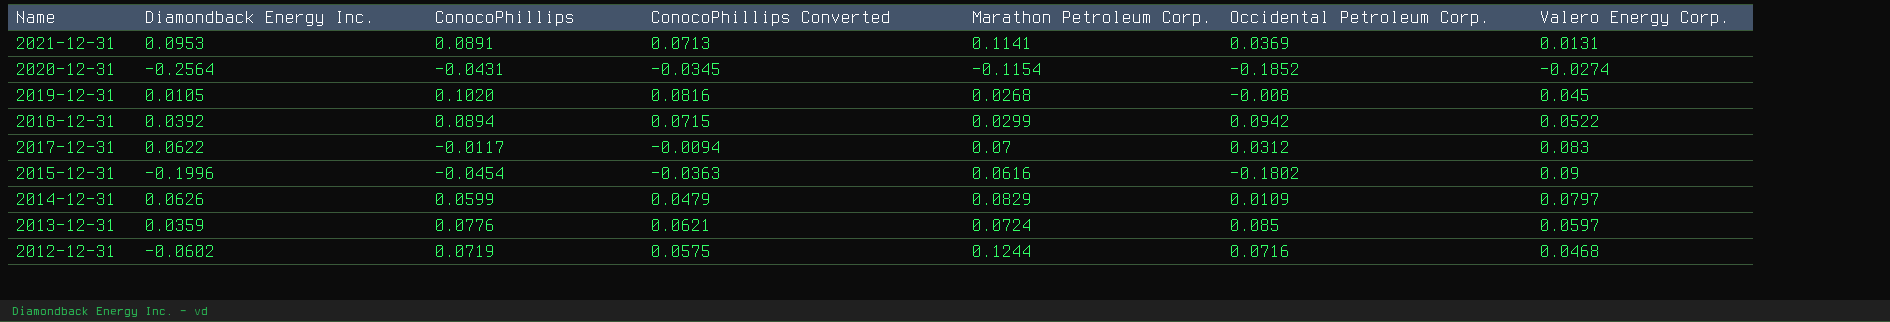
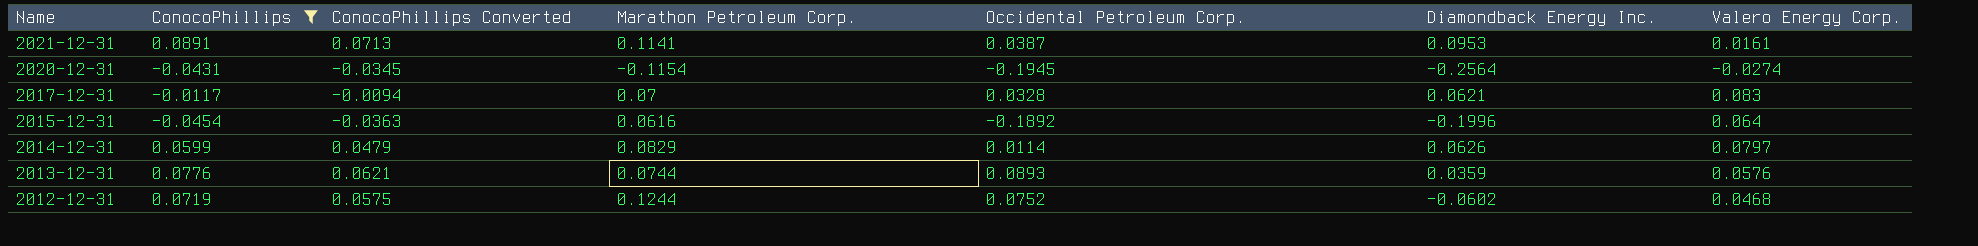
filter: none -> ConocoPhillips <= 0.0891
column Diamondback Energy Inc. | position: 2 -> 6
2021-12-31 | Occidental Petroleum Corp.: 0.0369 -> 0.0387
2021-12-31 | Valero Energy Corp.: 0.0131 -> 0.0161
2020-12-31 | Occidental Petroleum Corp.: -0.1852 -> -0.1945
2017-12-31 | Occidental Petroleum Corp.: 0.0312 -> 0.0328
2017-12-31 | Diamondback Energy Inc.: 0.0622 -> 0.0621
2015-12-31 | Occidental Petroleum Corp.: -0.1802 -> -0.1892
2015-12-31 | Valero Energy Corp.: 0.09 -> 0.064
2014-12-31 | Occidental Petroleum Corp.: 0.0109 -> 0.0114
2013-12-31 | Marathon Petroleum Corp.: 0.0724 -> 0.0744
2013-12-31 | Occidental Petroleum Corp.: 0.085 -> 0.0893
2013-12-31 | Valero Energy Corp.: 0.0597 -> 0.0576
2012-12-31 | Occidental Petroleum Corp.: 0.0716 -> 0.0752

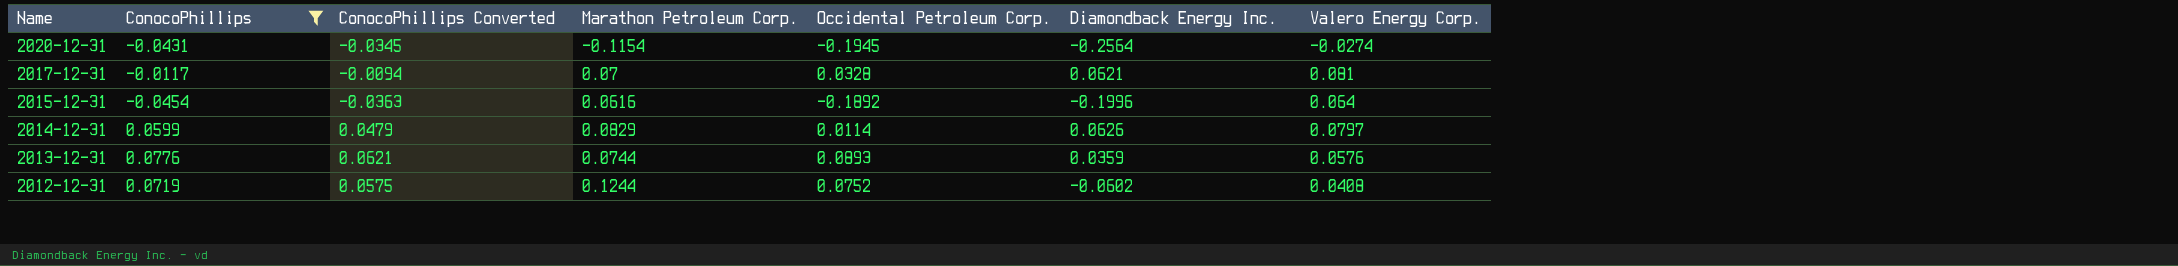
row 2021-12-31: 0.0891 | 0.0713 | 0.1141 | 0.0387 | 0.0953 | 0.0161 -> none
2017-12-31 | Valero Energy Corp.: 0.083 -> 0.081
2012-12-31 | Valero Energy Corp.: 0.0468 -> 0.0408

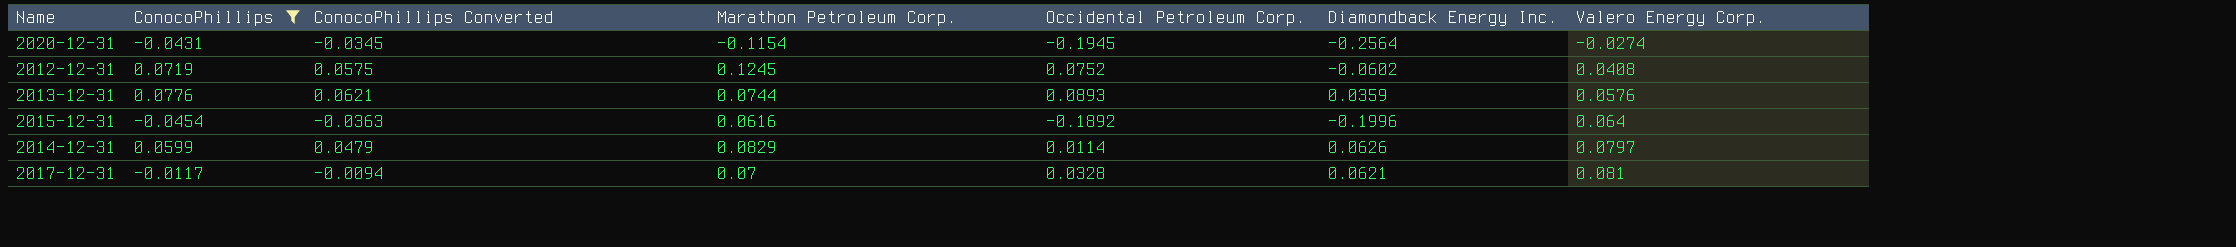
row order: Name descending -> Valero Energy Corp. ascending
2012-12-31 | Marathon Petroleum Corp.: 0.1244 -> 0.1245

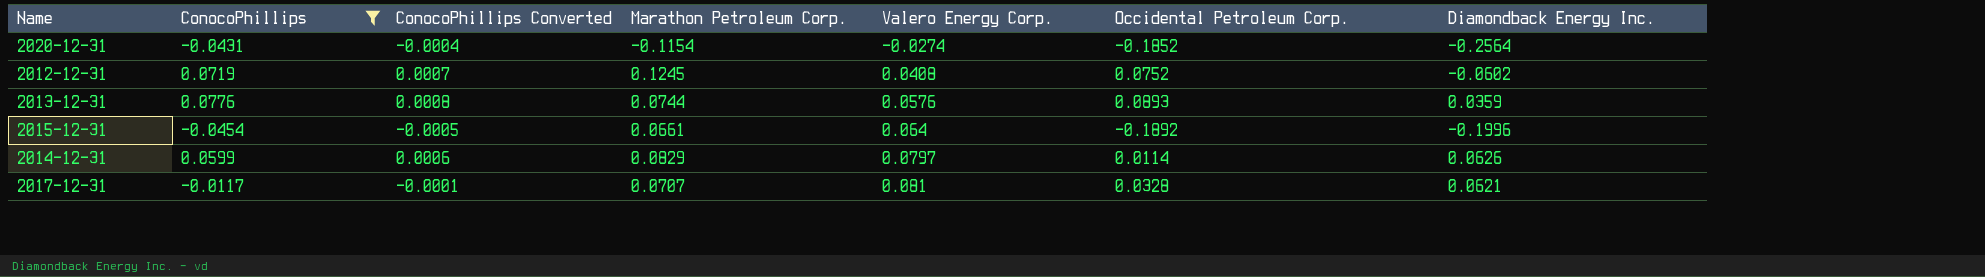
column ConocoPhillips Converted | formula: [ConocoPhillips] * 0.8 -> [ConocoPhillips] * 0.01
column Valero Energy Corp. | position: 7 -> 5
2020-12-31 | Occidental Petroleum Corp.: -0.1945 -> -0.1852
2015-12-31 | Marathon Petroleum Corp.: 0.0616 -> 0.0661
2017-12-31 | Marathon Petroleum Corp.: 0.07 -> 0.0707

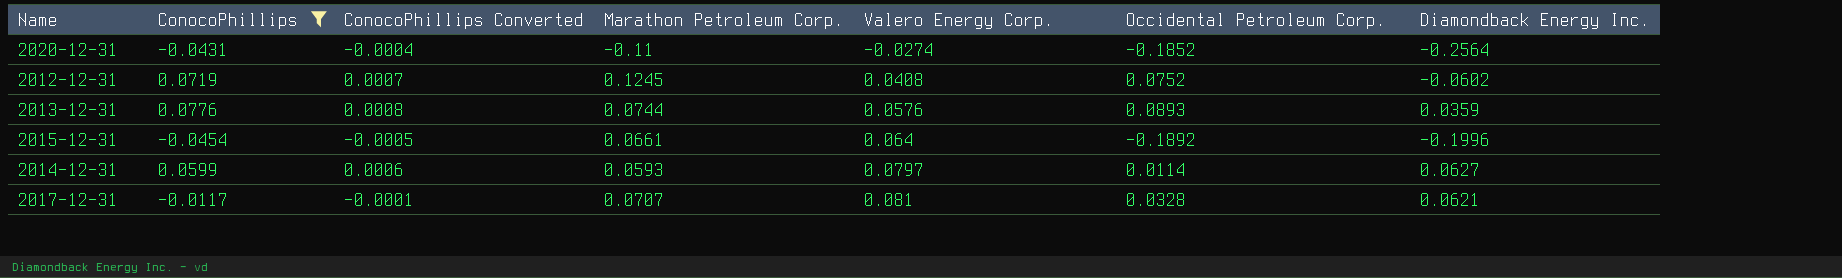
2020-12-31 | Marathon Petroleum Corp.: -0.1154 -> -0.11
2014-12-31 | Marathon Petroleum Corp.: 0.0829 -> 0.0593
2014-12-31 | Diamondback Energy Inc.: 0.0626 -> 0.0627

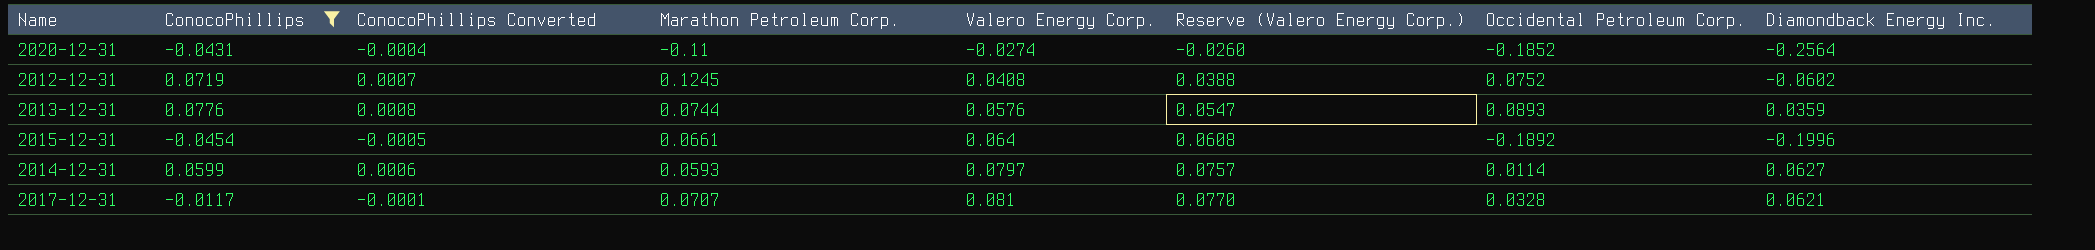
column Reserve (Valero Energy Corp.) | formula: none -> [Valero Energy Corp.] * 0.95

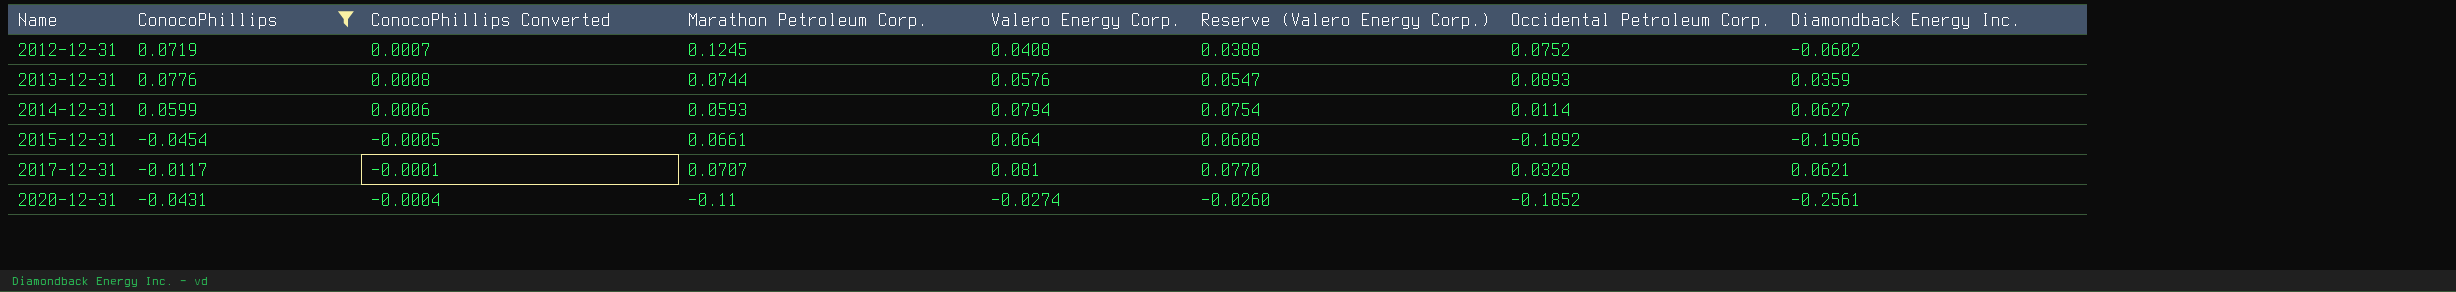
row order: Valero Energy Corp. ascending -> Name ascending
2014-12-31 | Valero Energy Corp.: 0.0797 -> 0.0794
2014-12-31 | Reserve (Valero Energy Corp.): 0.0757 -> 0.0754
2020-12-31 | Diamondback Energy Inc.: -0.2564 -> -0.2561

